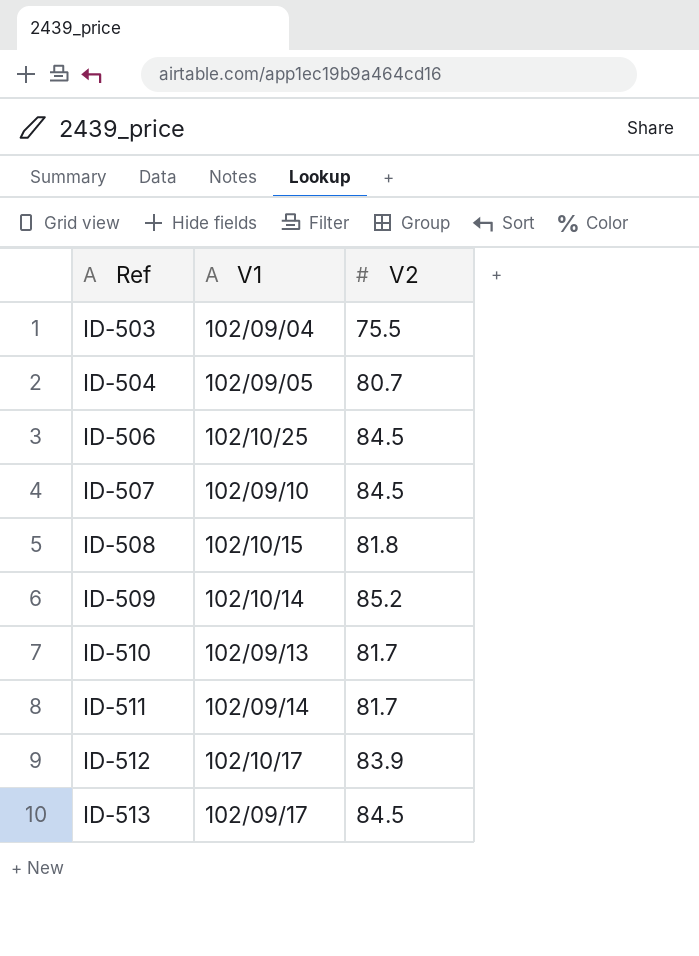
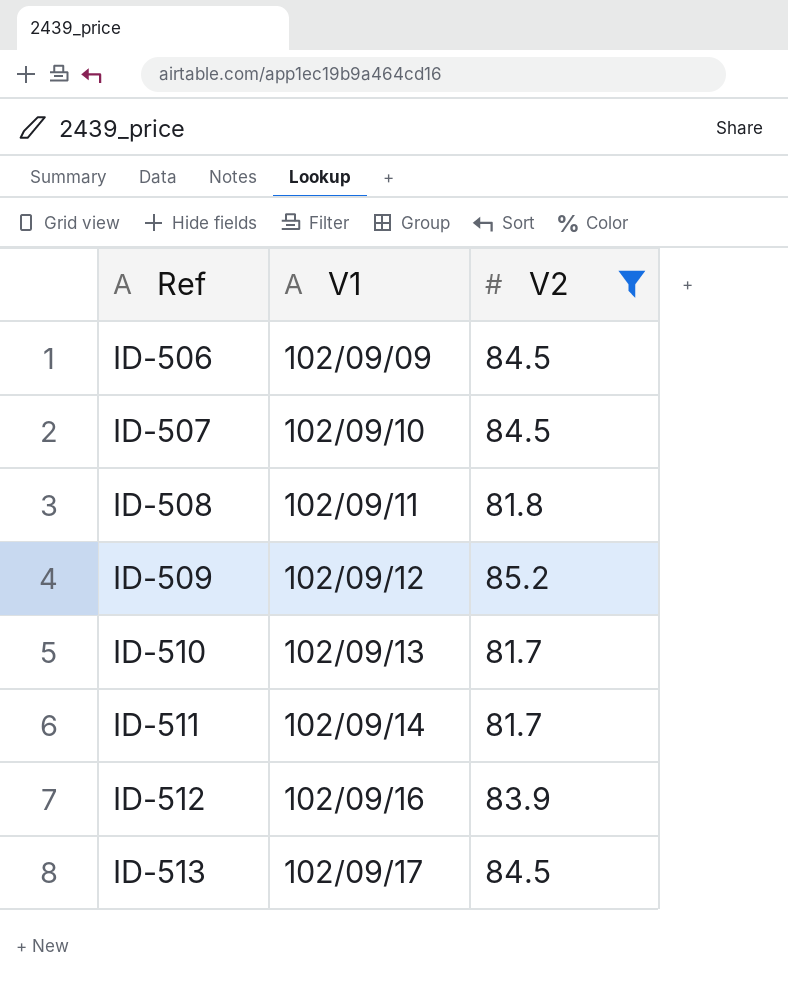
filter: none -> V2 >= 81.7
ID-506 | V1: 102/10/25 -> 102/09/09
ID-508 | V1: 102/10/15 -> 102/09/11
ID-509 | V1: 102/10/14 -> 102/09/12
ID-512 | V1: 102/10/17 -> 102/09/16

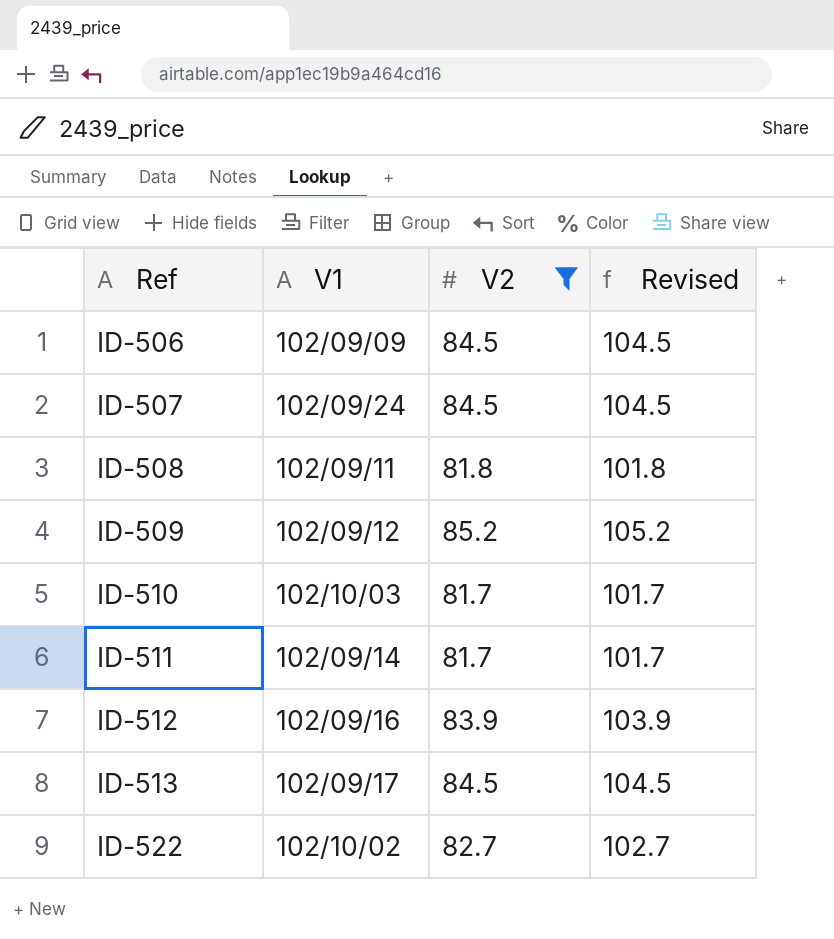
column Revised | formula: none -> [V2] + 20
ID-507 | V1: 102/09/10 -> 102/09/24
ID-510 | V1: 102/09/13 -> 102/10/03
row ID-522: none -> 102/10/02 | 82.7 | 102.7

